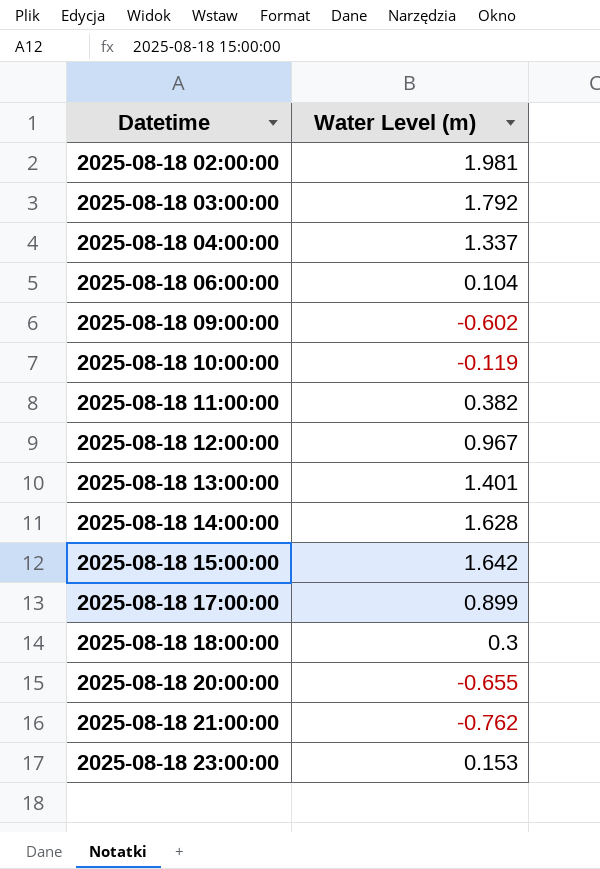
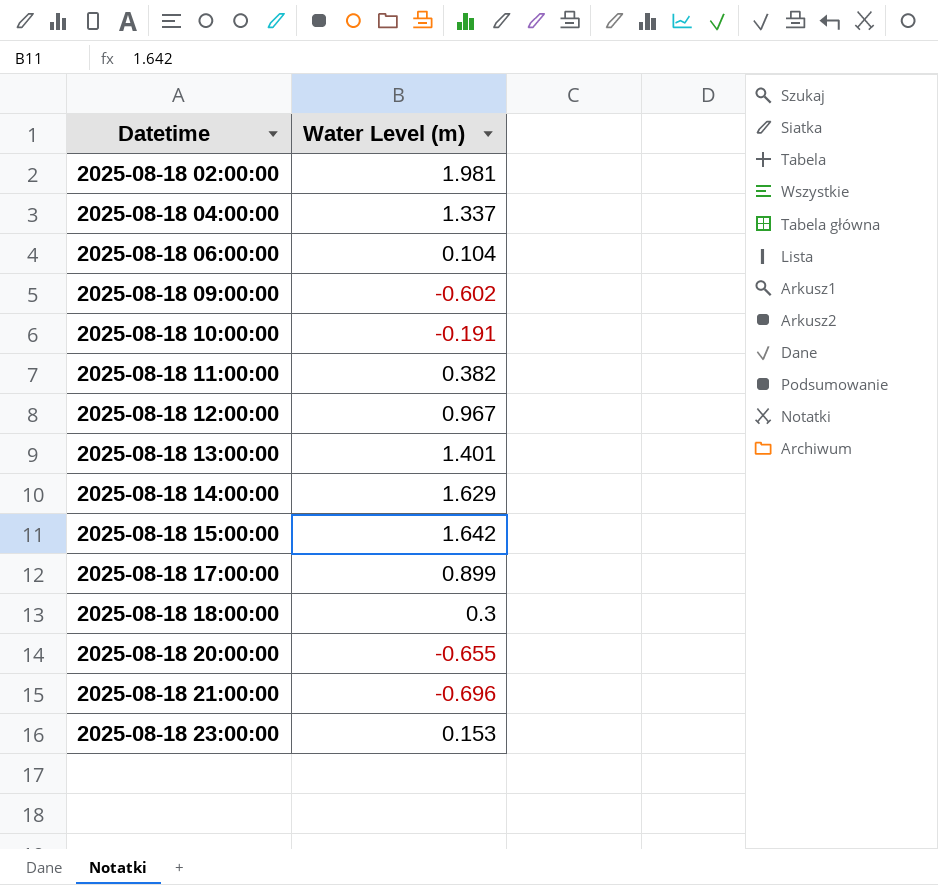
row 2025-08-18 03:00:00: 1.792 -> none
2025-08-18 10:00:00 | Water Level (m): -0.119 -> -0.191
2025-08-18 14:00:00 | Water Level (m): 1.628 -> 1.629
2025-08-18 21:00:00 | Water Level (m): -0.762 -> -0.696

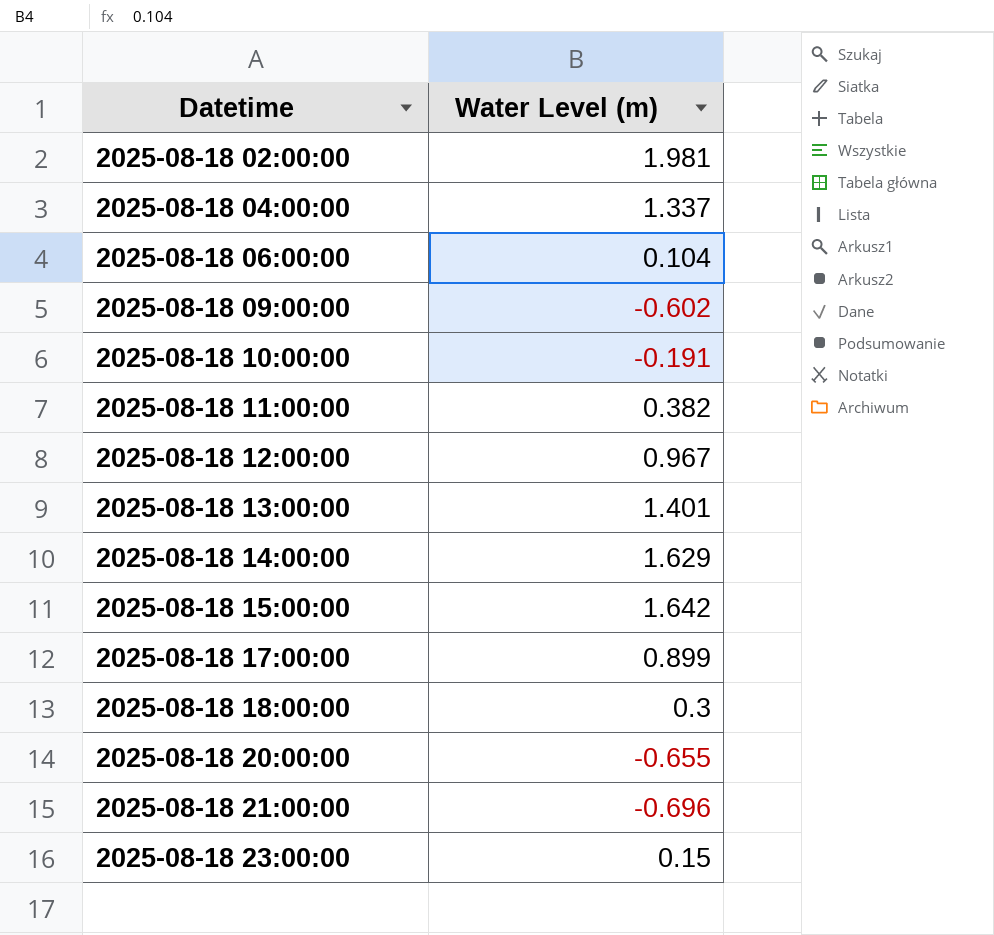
2025-08-18 23:00:00 | Water Level (m): 0.153 -> 0.15

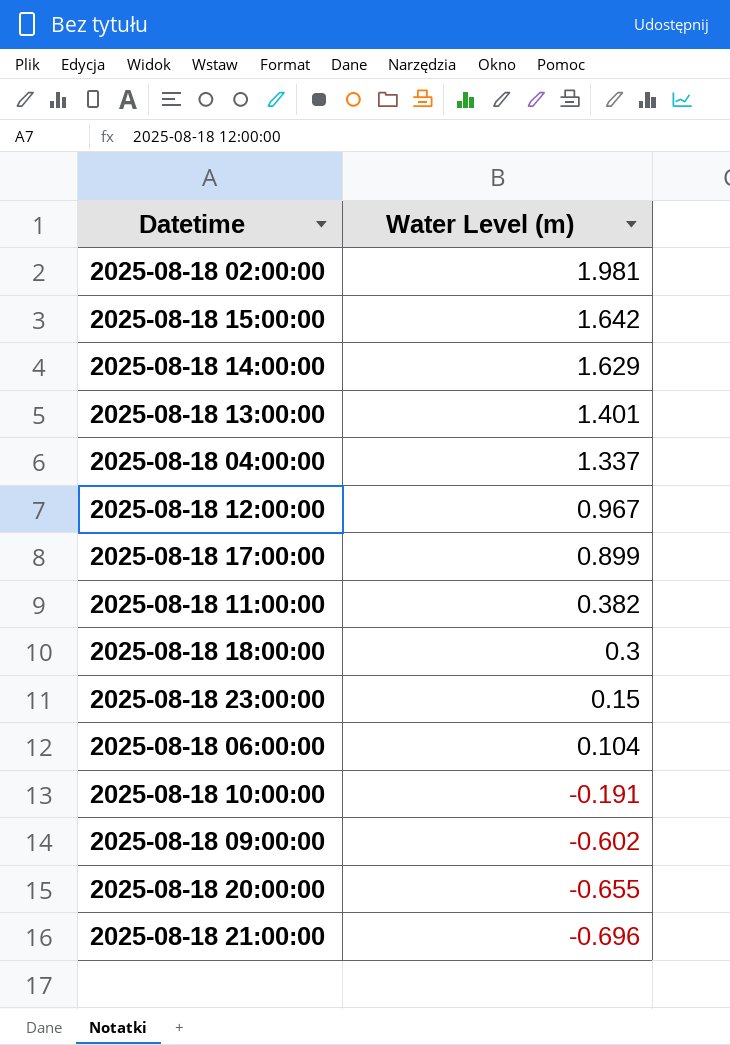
row order: Datetime ascending -> Water Level (m) descending

